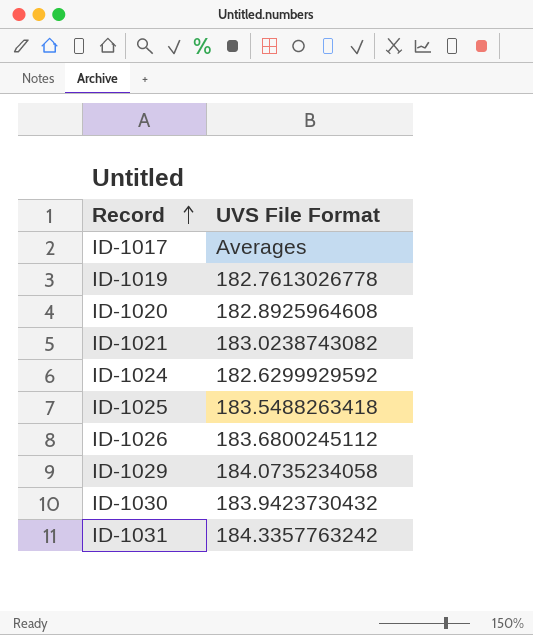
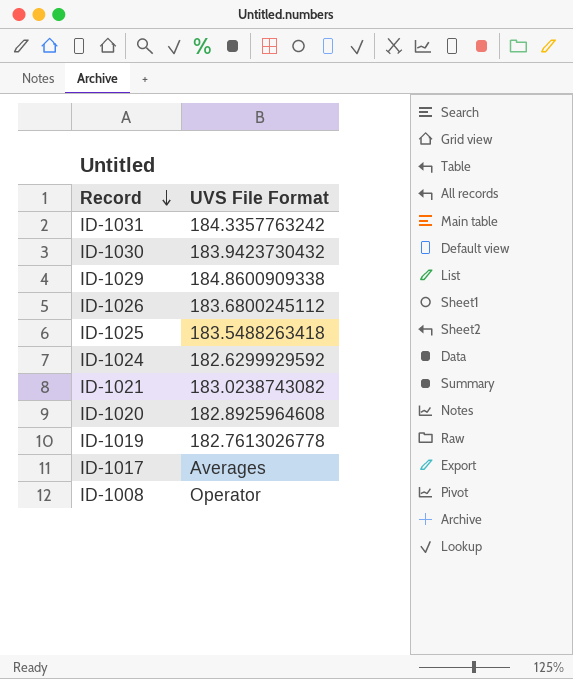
row order: Record ascending -> Record descending
ID-1029 | UVS File Format: 184.0735234058 -> 184.8600909338
row ID-1008: none -> Operator

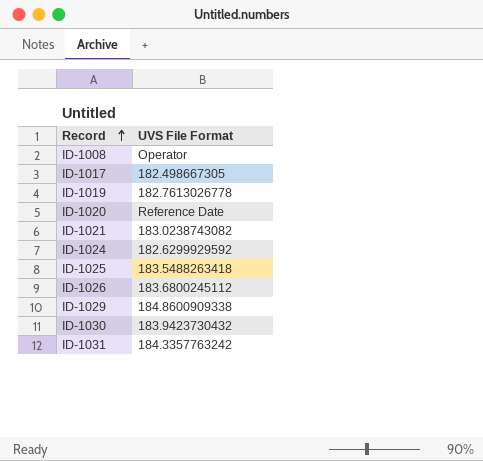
row order: Record descending -> Record ascending
ID-1017 | UVS File Format: Averages -> 182.498667305
ID-1020 | UVS File Format: 182.8925964608 -> Reference Date

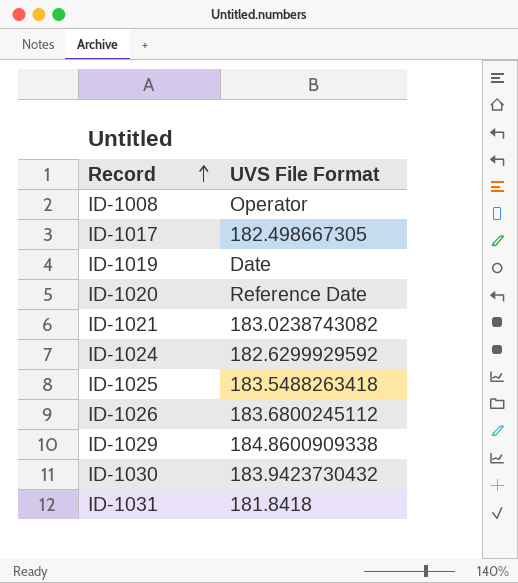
ID-1019 | UVS File Format: 182.7613026778 -> Date
ID-1031 | UVS File Format: 184.3357763242 -> 181.8418

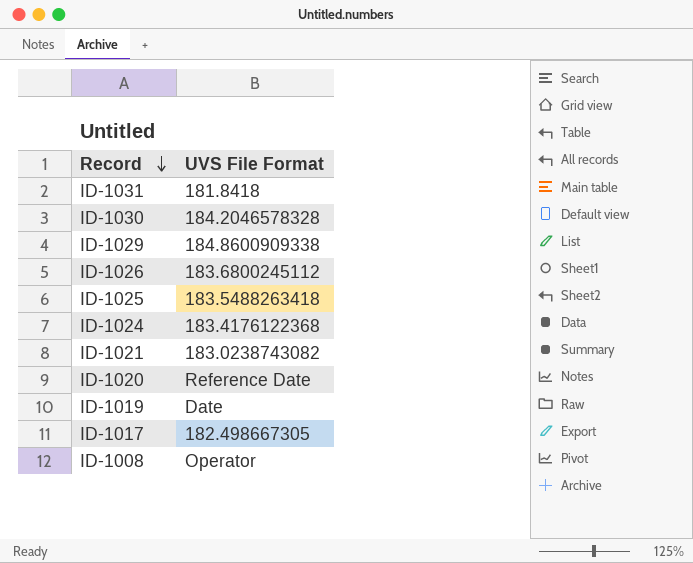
row order: Record ascending -> Record descending
ID-1030 | UVS File Format: 183.9423730432 -> 184.2046578328
ID-1024 | UVS File Format: 182.6299929592 -> 183.4176122368

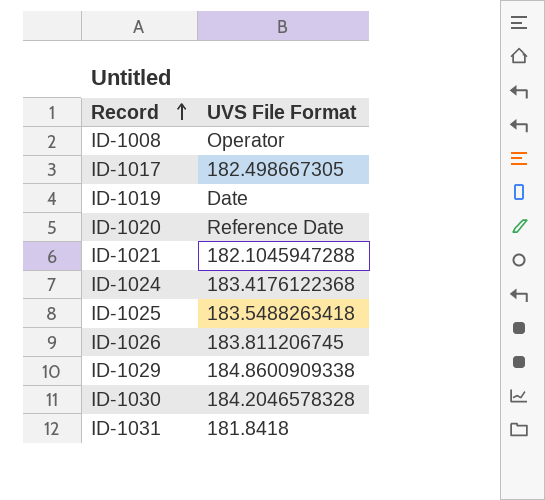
row order: Record descending -> Record ascending
ID-1021 | UVS File Format: 183.0238743082 -> 182.1045947288
ID-1026 | UVS File Format: 183.6800245112 -> 183.811206745

